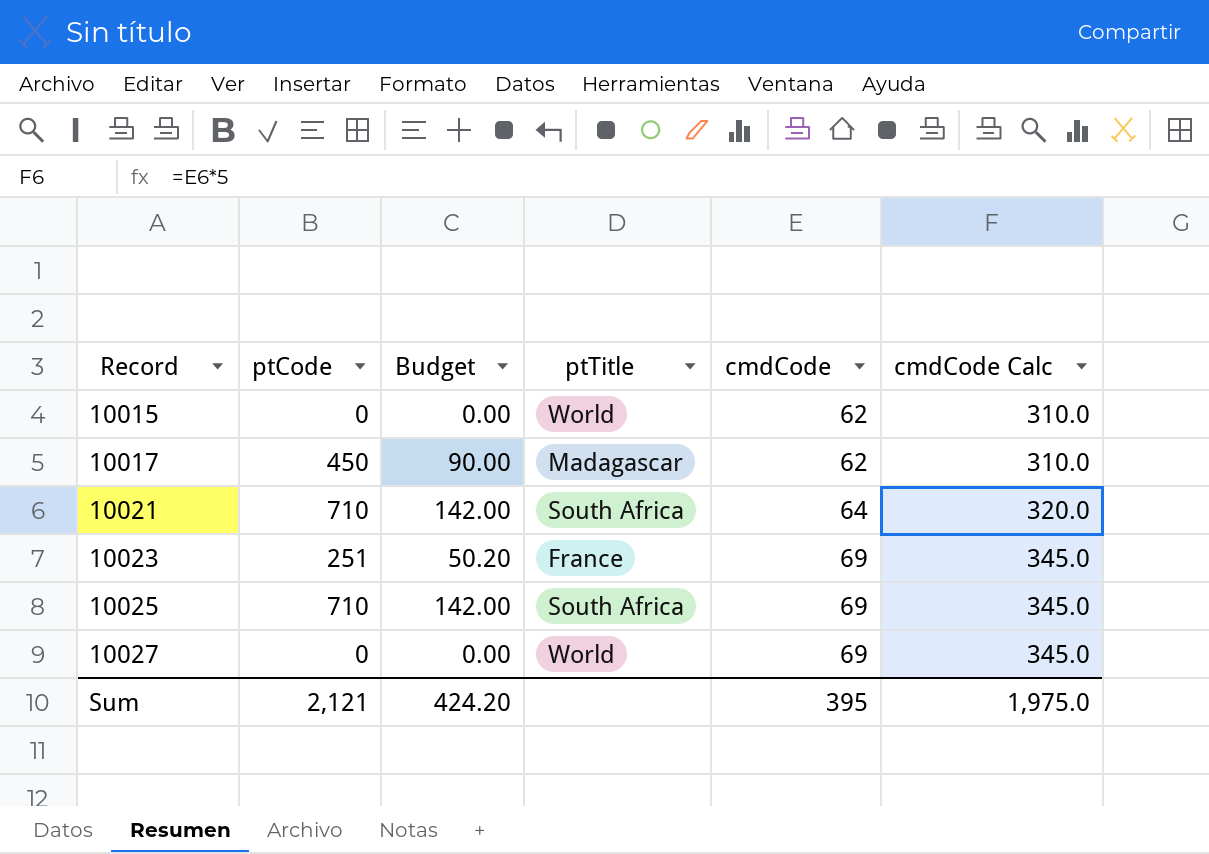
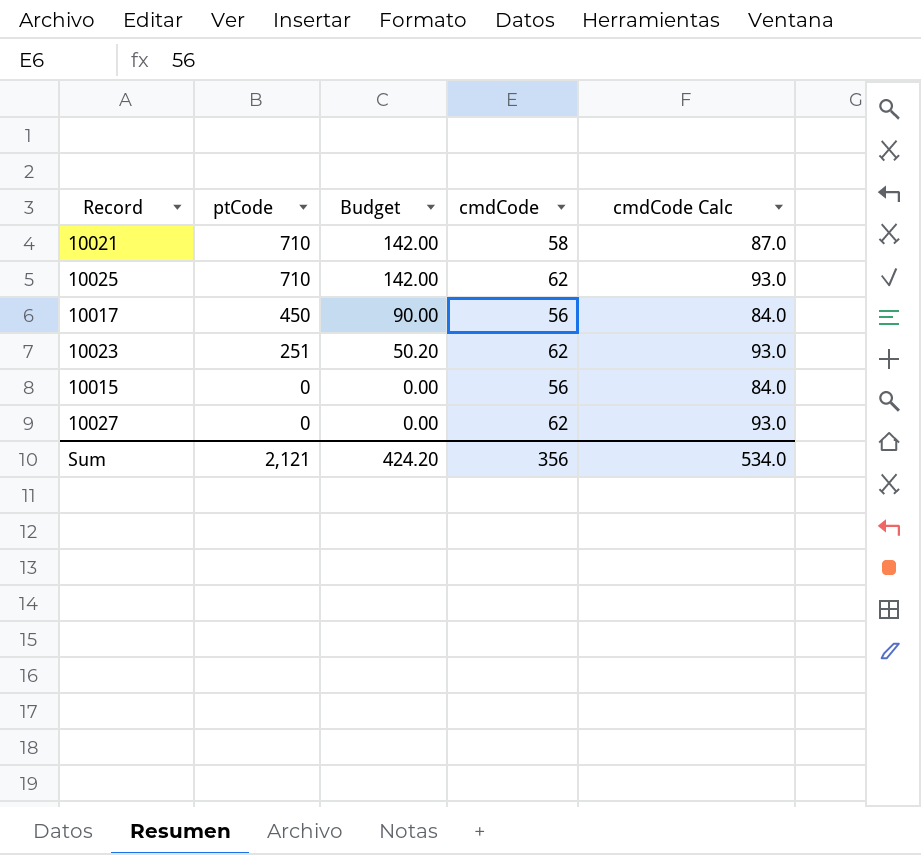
row order: Record ascending -> ptCode descending
column ptTitle | position: 4 -> none
column cmdCode Calc | formula: [cmdCode] * 5 -> [cmdCode] * 1.5
10021 | cmdCode: 64 -> 58
10025 | cmdCode: 69 -> 62
10017 | cmdCode: 62 -> 56
10023 | cmdCode: 69 -> 62
10015 | cmdCode: 62 -> 56
10027 | cmdCode: 69 -> 62
Sum | cmdCode: 395 -> 356
Sum | cmdCode Calc: 1,975.0 -> 534.0

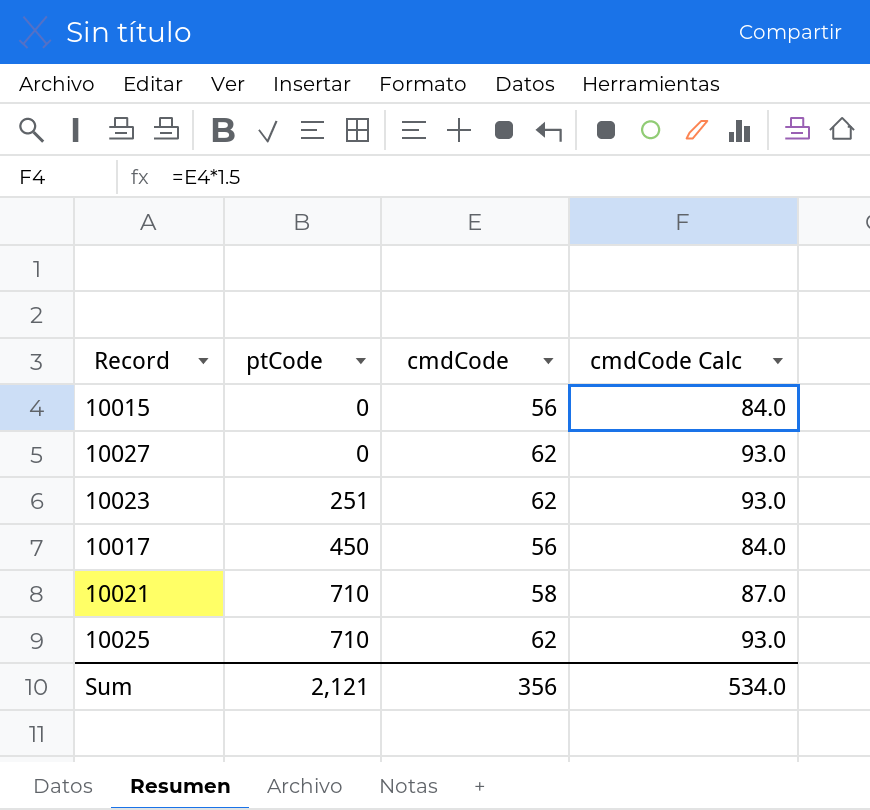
row order: ptCode descending -> ptCode ascending
column Budget | formula: [ptCode] * 0.2 -> none

